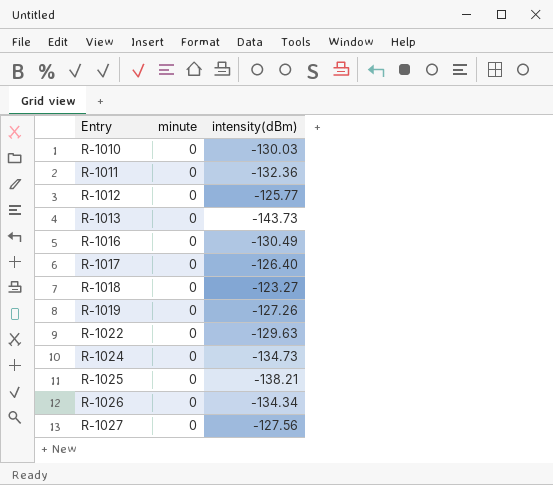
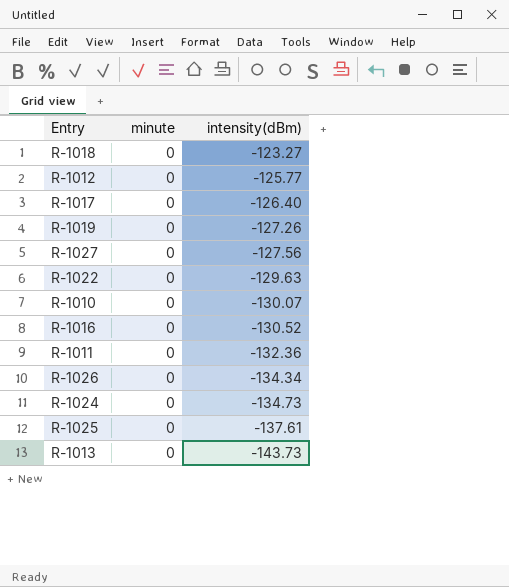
row order: Entry ascending -> intensity(dBm) descending
R-1010 | intensity(dBm): -130.03 -> -130.07
R-1016 | intensity(dBm): -130.49 -> -130.52
R-1025 | intensity(dBm): -138.21 -> -137.61

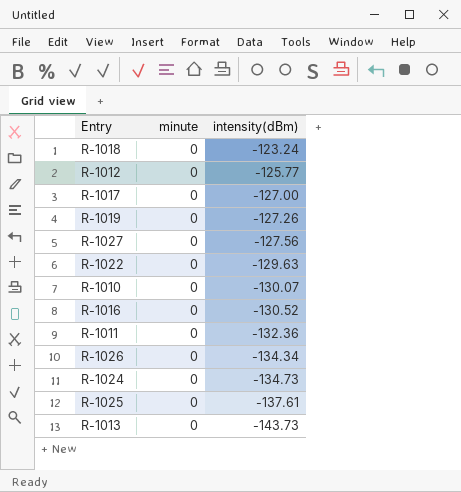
R-1018 | intensity(dBm): -123.27 -> -123.24
R-1017 | intensity(dBm): -126.40 -> -127.00

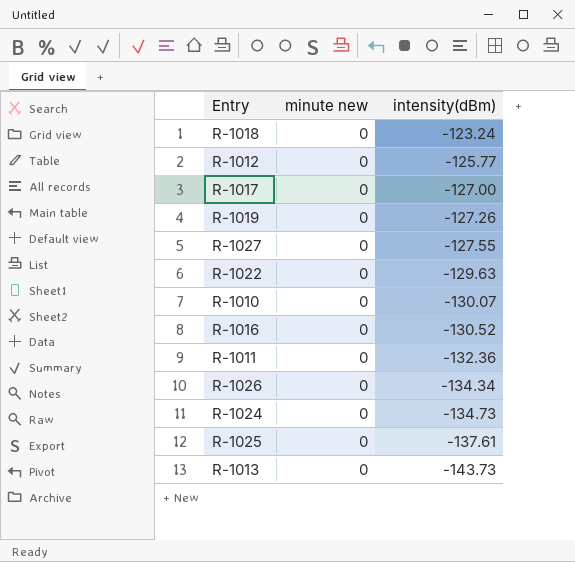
column name: minute -> minute new
R-1027 | intensity(dBm): -127.56 -> -127.55

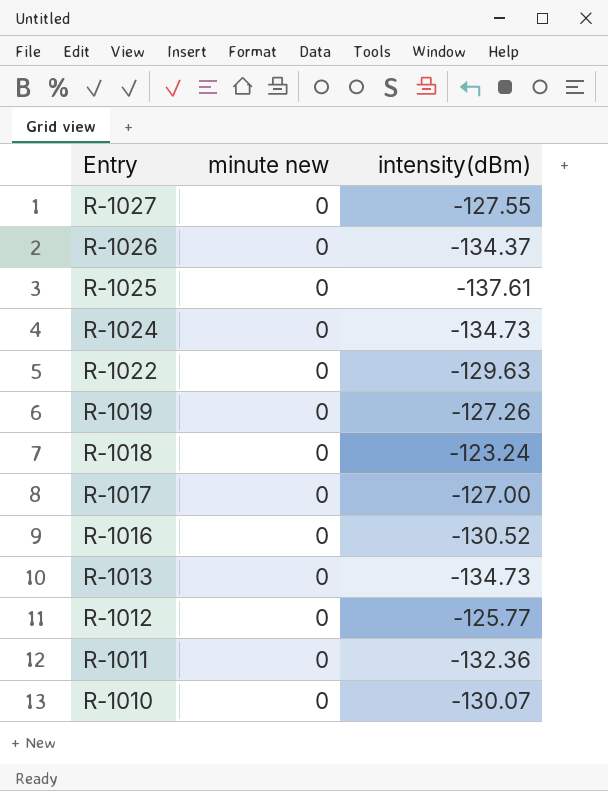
row order: intensity(dBm) descending -> Entry descending
R-1026 | intensity(dBm): -134.34 -> -134.37
R-1013 | intensity(dBm): -143.73 -> -134.73

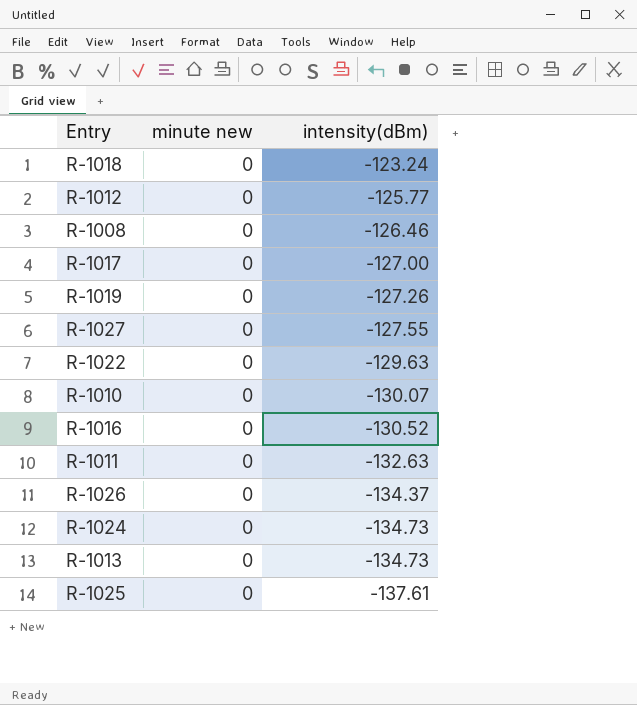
row order: Entry descending -> intensity(dBm) descending
row R-1008: none -> 0 | -126.46
R-1011 | intensity(dBm): -132.36 -> -132.63

